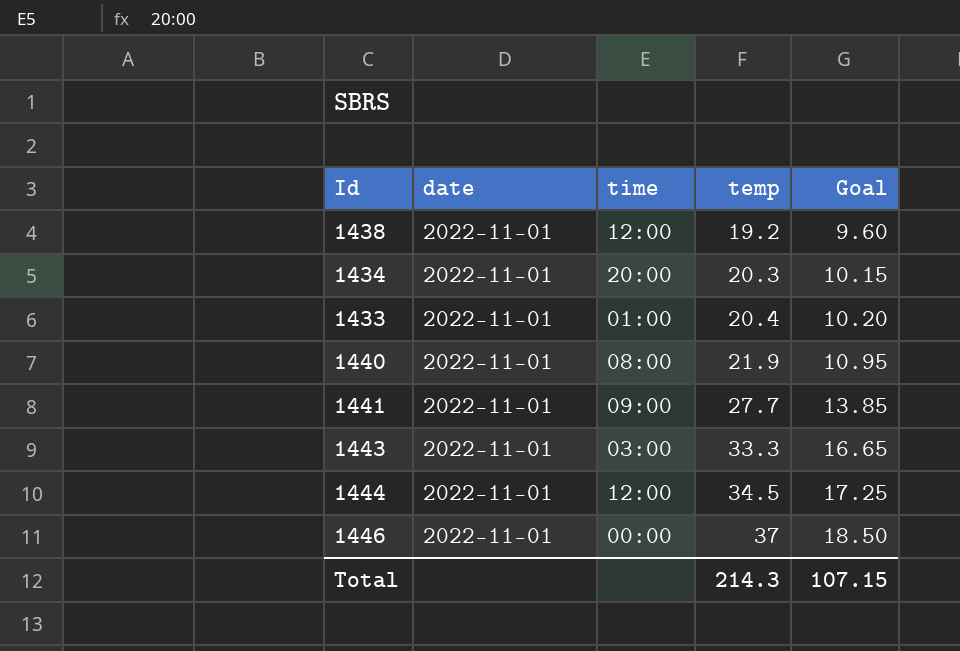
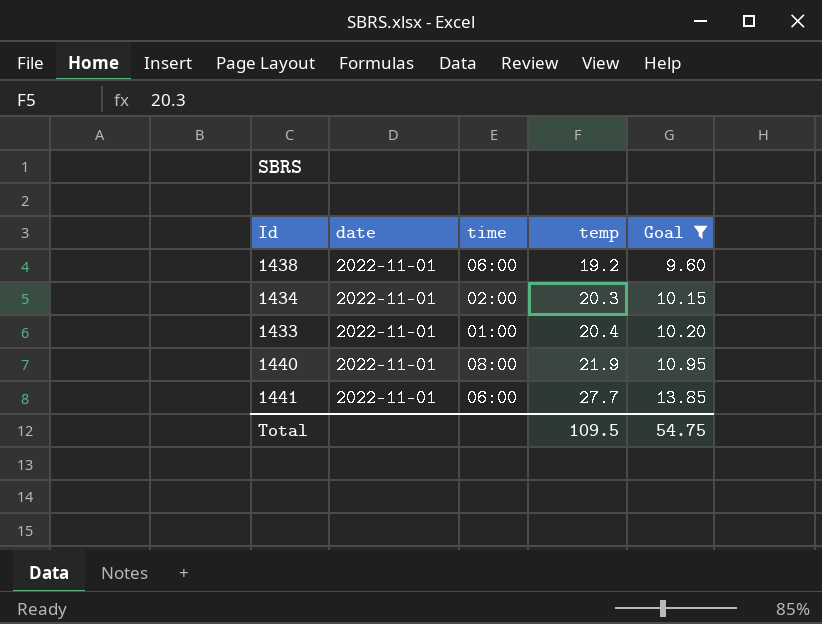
filter: none -> Goal <= 13.85
1438 | time: 12:00 -> 06:00
1434 | time: 20:00 -> 02:00
1441 | time: 09:00 -> 06:00
Total | temp: 214.3 -> 109.5
Total | Goal: 107.15 -> 54.75

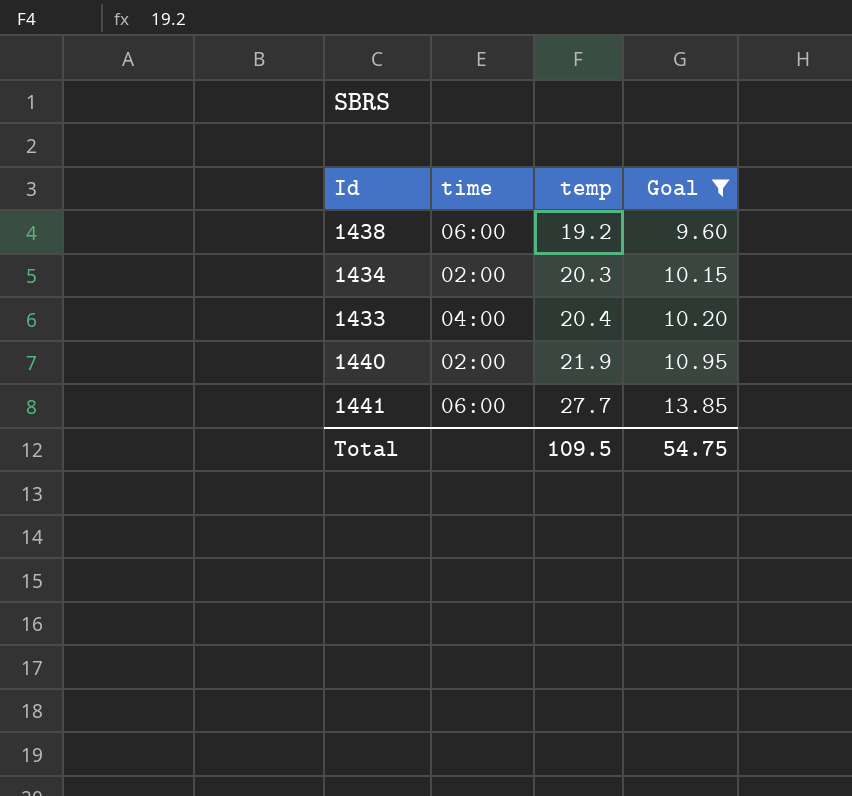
column date | position: 2 -> none
1433 | time: 01:00 -> 04:00
1440 | time: 08:00 -> 02:00

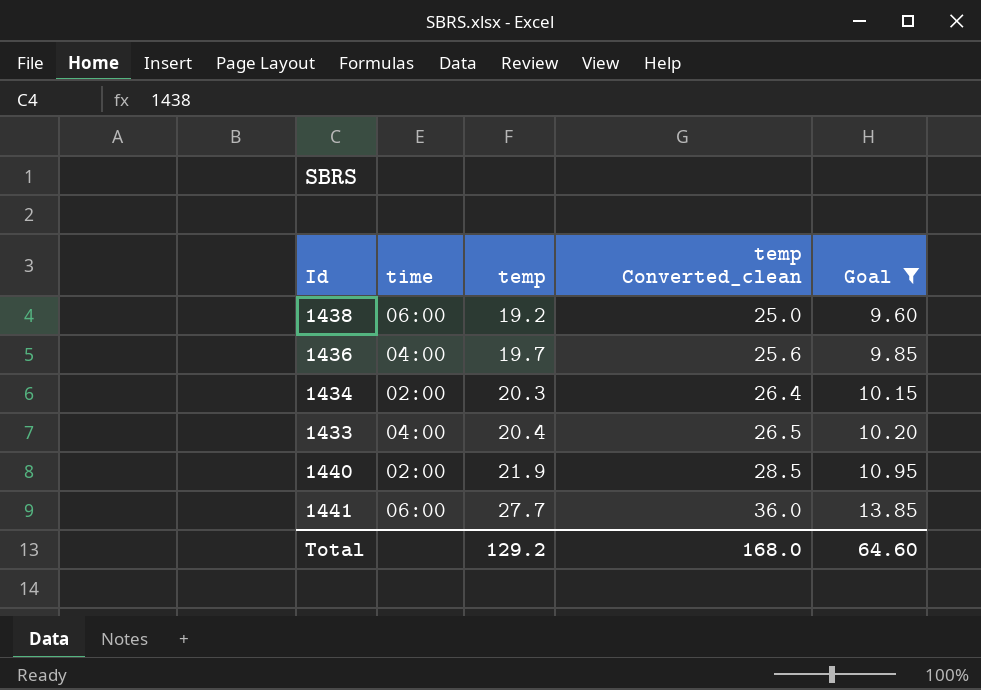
column temp Converted_clean | formula: none -> [temp] * 1.3
row 1436: none -> 04:00 | 19.7 | 25.6 | 9.85
Total | temp: 109.5 -> 129.2
Total | Goal: 54.75 -> 64.60

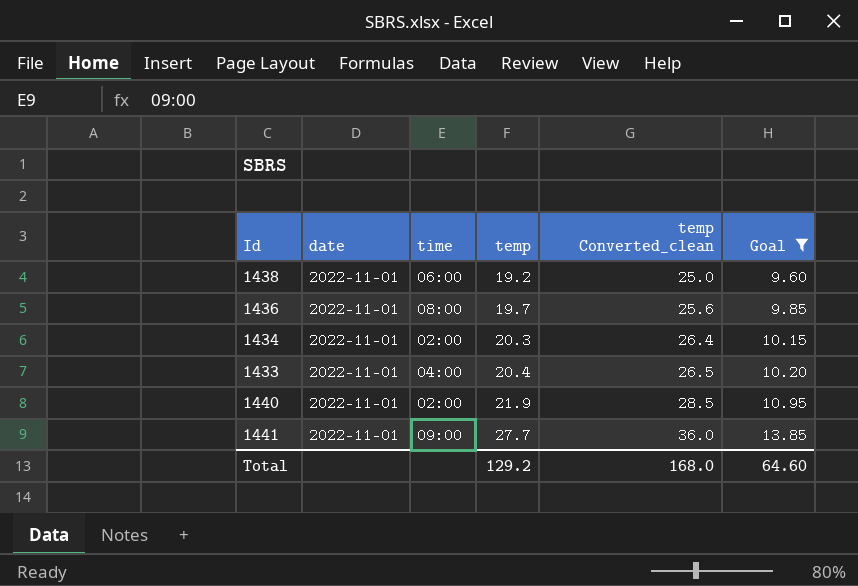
column date | position: none -> 2
1436 | time: 04:00 -> 08:00
1441 | time: 06:00 -> 09:00

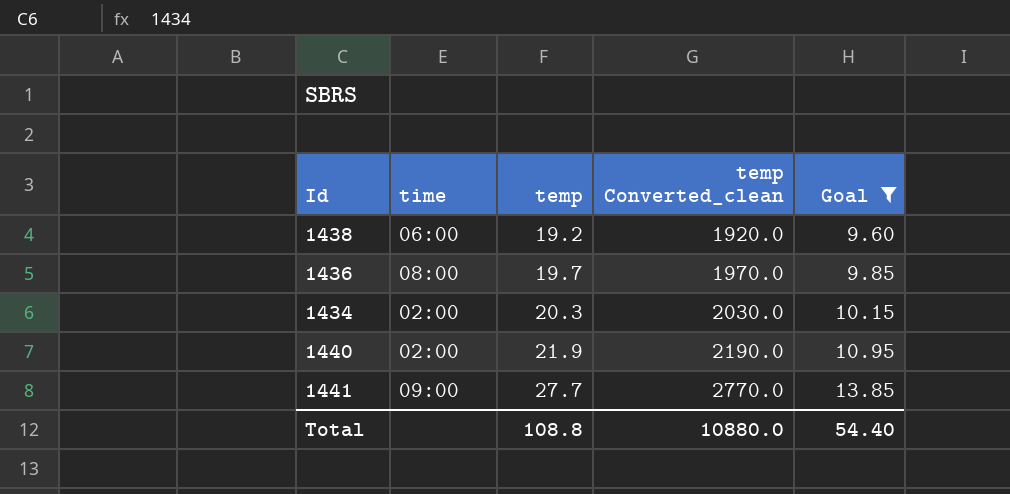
column date | position: 2 -> none
column temp Converted_clean | formula: [temp] * 1.3 -> [temp] * 100
row 1433: 2022-11-01 | 04:00 | 20.4 | 26.5 | 10.20 -> none
Total | temp: 129.2 -> 108.8
Total | temp Converted_clean: 168.0 -> 10880.0
Total | Goal: 64.60 -> 54.40

